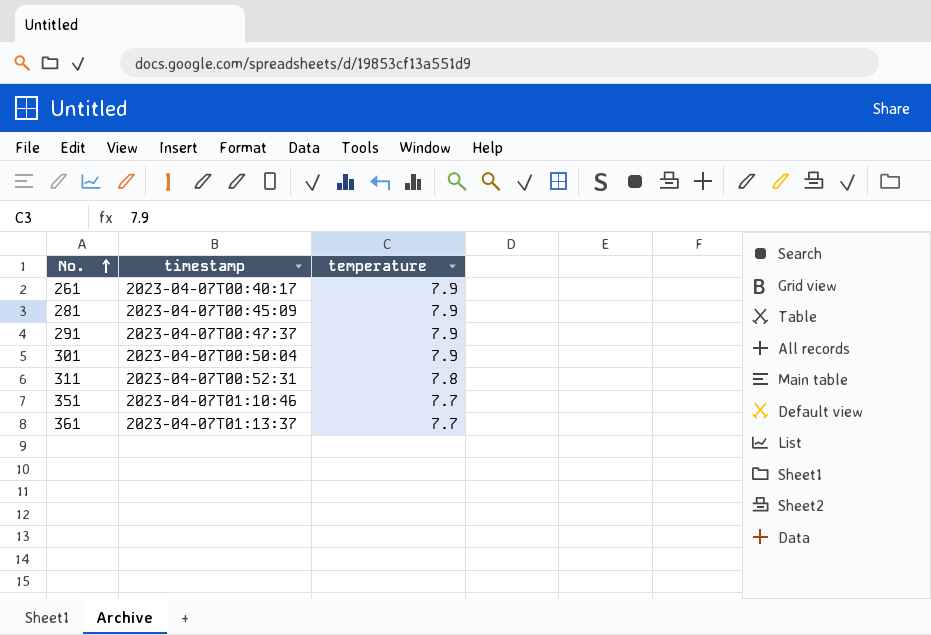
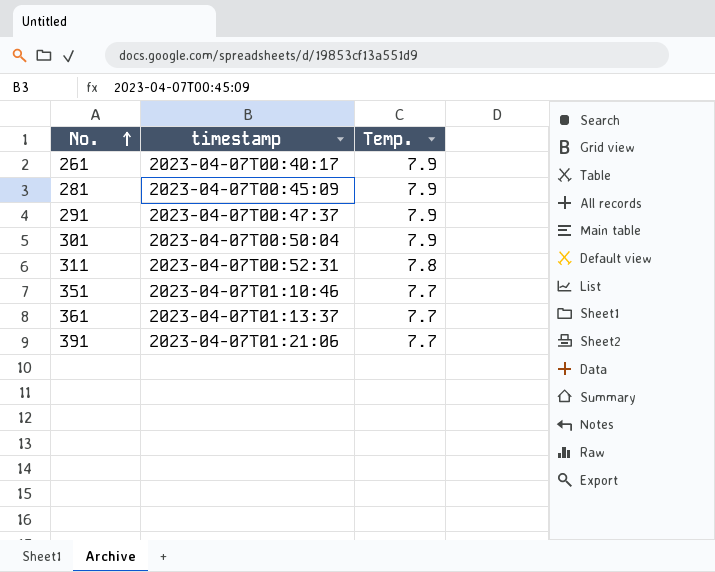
column name: temperature -> Temp.
row 391: none -> 2023-04-07T01:21:06 | 7.7

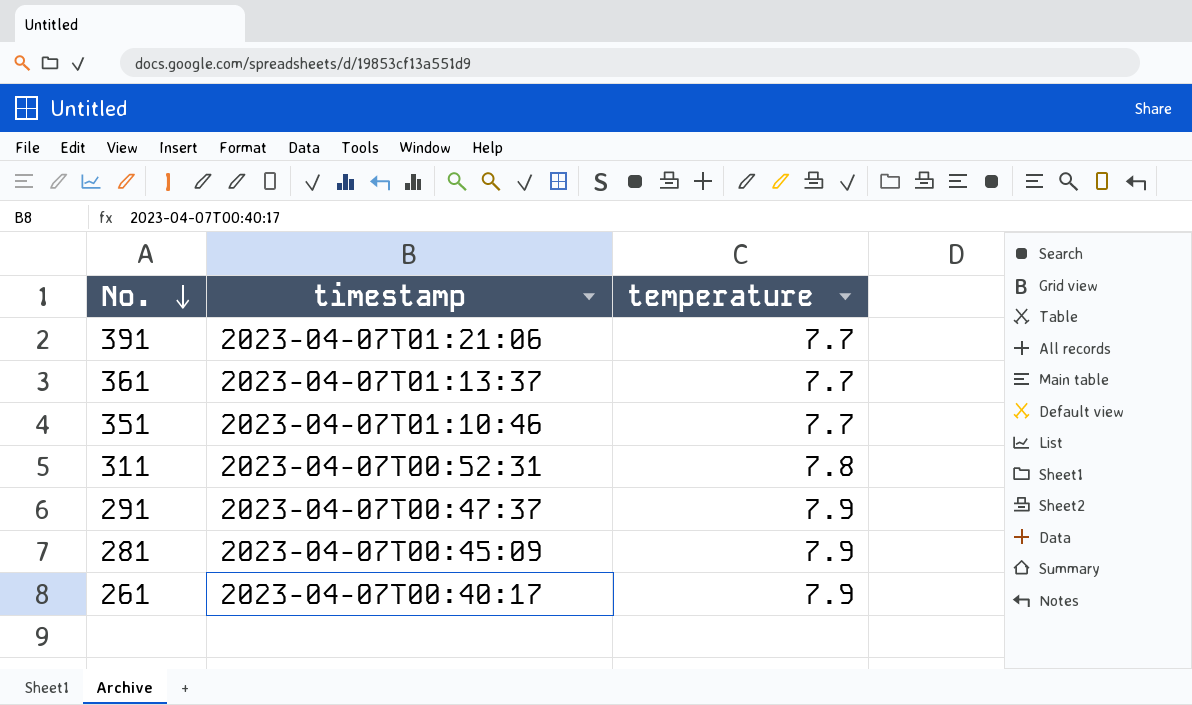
row order: No. ascending -> No. descending
column name: Temp. -> temperature
row 301: 2023-04-07T00:50:04 | 7.9 -> none

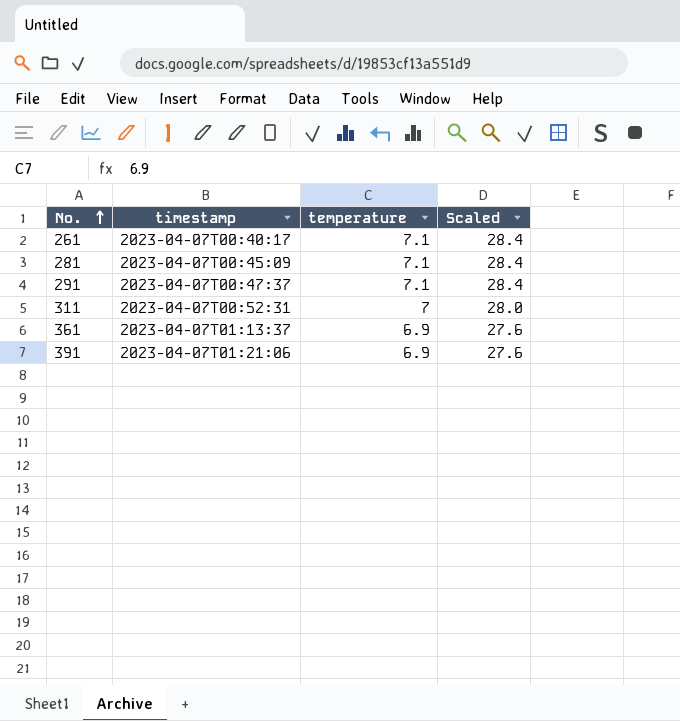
row order: No. descending -> No. ascending
column Scaled | formula: none -> [temperature] * 4
row 351: 2023-04-07T01:10:46 | 7.7 -> none
261 | temperature: 7.9 -> 7.1
281 | temperature: 7.9 -> 7.1
291 | temperature: 7.9 -> 7.1
311 | temperature: 7.8 -> 7
361 | temperature: 7.7 -> 6.9
391 | temperature: 7.7 -> 6.9

